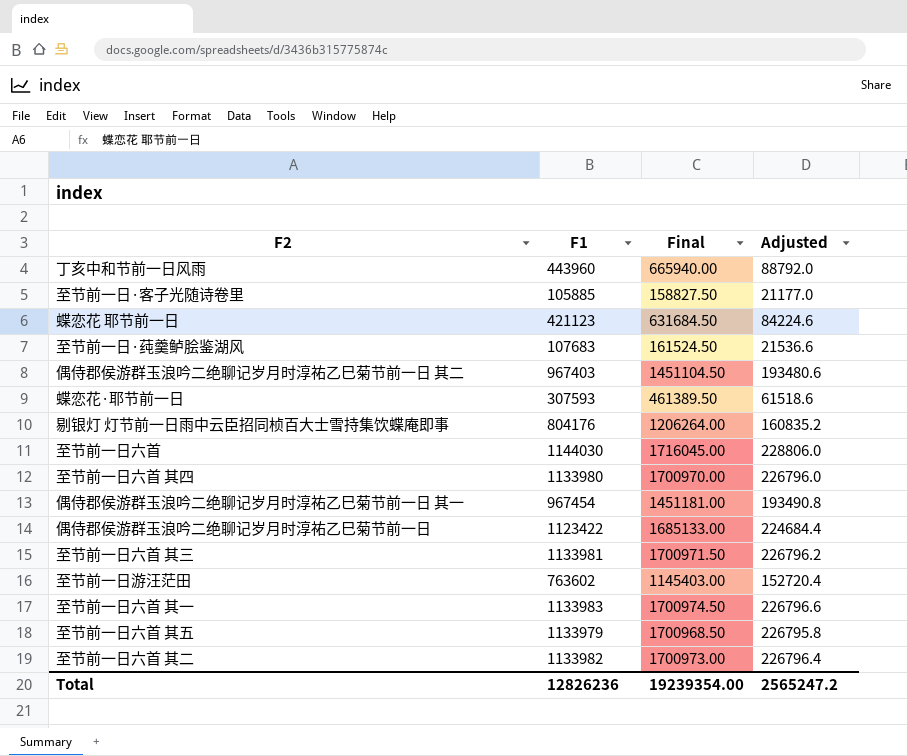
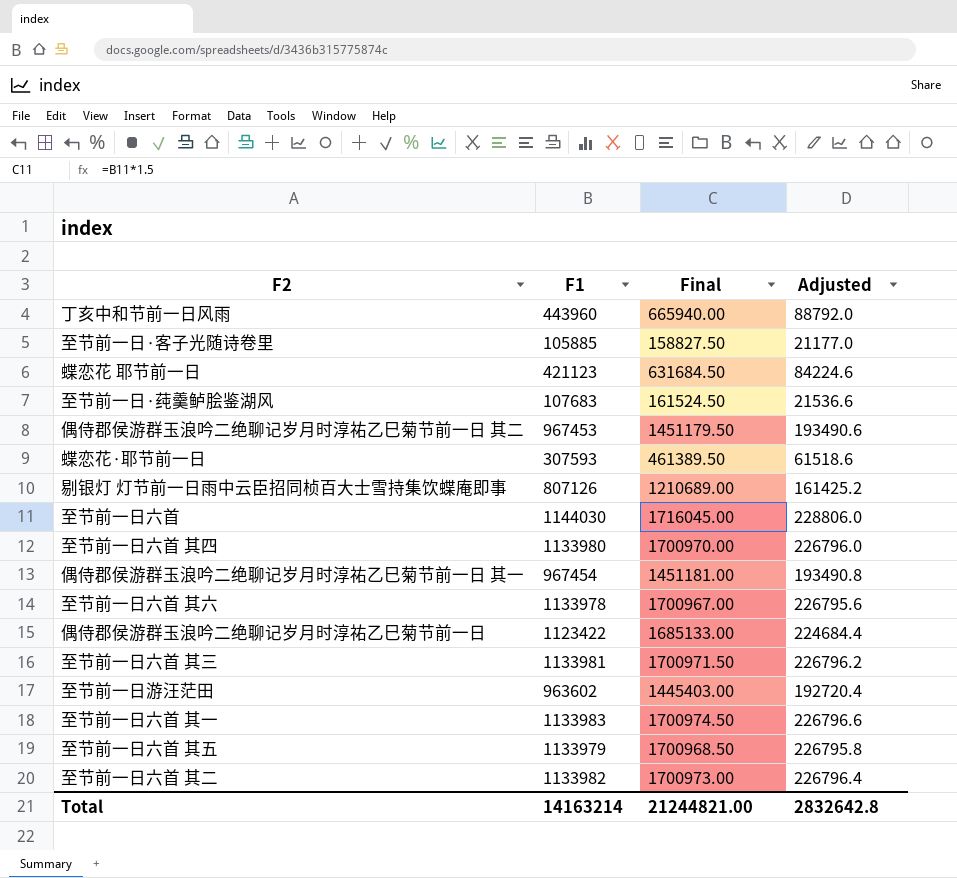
偶侍郡侯游群玉浪吟二绝聊记岁月时淳祐乙巳菊节前一日 其二 | F1: 967403 -> 967453
偶侍郡侯游群玉浪吟二绝聊记岁月时淳祐乙巳菊节前一日 其二 | Final: 1451104.50 -> 1451179.50
偶侍郡侯游群玉浪吟二绝聊记岁月时淳祐乙巳菊节前一日 其二 | Adjusted: 193480.6 -> 193490.6
剔银灯 灯节前一日雨中云臣招同桢百大士雪持集饮蝶庵即事 | F1: 804176 -> 807126
剔银灯 灯节前一日雨中云臣招同桢百大士雪持集饮蝶庵即事 | Final: 1206264.00 -> 1210689.00
剔银灯 灯节前一日雨中云臣招同桢百大士雪持集饮蝶庵即事 | Adjusted: 160835.2 -> 161425.2
row 至节前一日六首 其六: none -> 1133978 | 1700967.00 | 226795.6
至节前一日游汪茫田 | F1: 763602 -> 963602
至节前一日游汪茫田 | Final: 1145403.00 -> 1445403.00
至节前一日游汪茫田 | Adjusted: 152720.4 -> 192720.4
Total | F1: 12826236 -> 14163214
Total | Final: 19239354.00 -> 21244821.00
Total | Adjusted: 2565247.2 -> 2832642.8

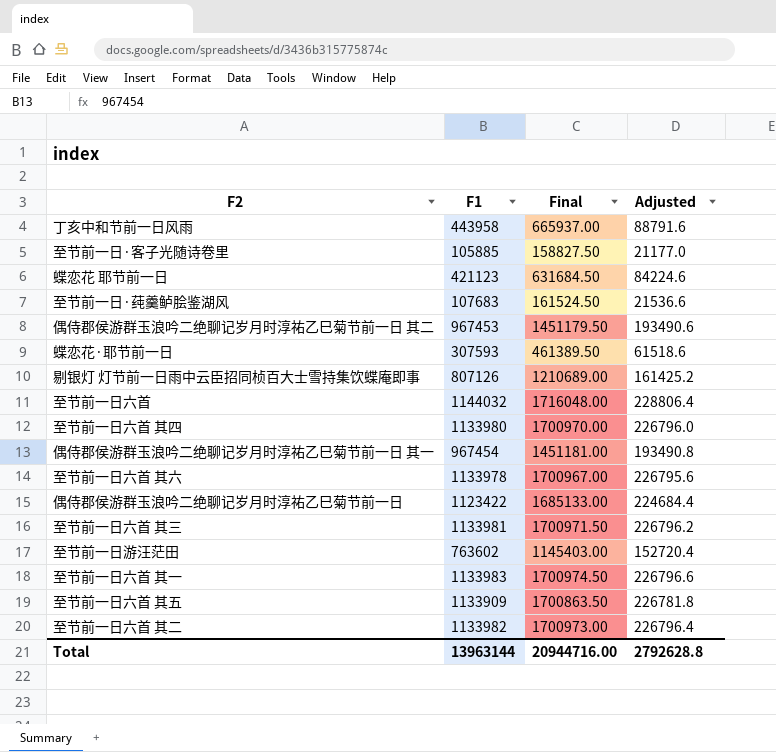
丁亥中和节前一日风雨 | F1: 443960 -> 443958
丁亥中和节前一日风雨 | Final: 665940.00 -> 665937.00
丁亥中和节前一日风雨 | Adjusted: 88792.0 -> 88791.6
至节前一日六首 | F1: 1144030 -> 1144032
至节前一日六首 | Final: 1716045.00 -> 1716048.00
至节前一日六首 | Adjusted: 228806.0 -> 228806.4
至节前一日游汪茫田 | F1: 963602 -> 763602
至节前一日游汪茫田 | Final: 1445403.00 -> 1145403.00
至节前一日游汪茫田 | Adjusted: 192720.4 -> 152720.4
至节前一日六首 其五 | F1: 1133979 -> 1133909
至节前一日六首 其五 | Final: 1700968.50 -> 1700863.50
至节前一日六首 其五 | Adjusted: 226795.8 -> 226781.8
Total | F1: 14163214 -> 13963144
Total | Final: 21244821.00 -> 20944716.00
Total | Adjusted: 2832642.8 -> 2792628.8

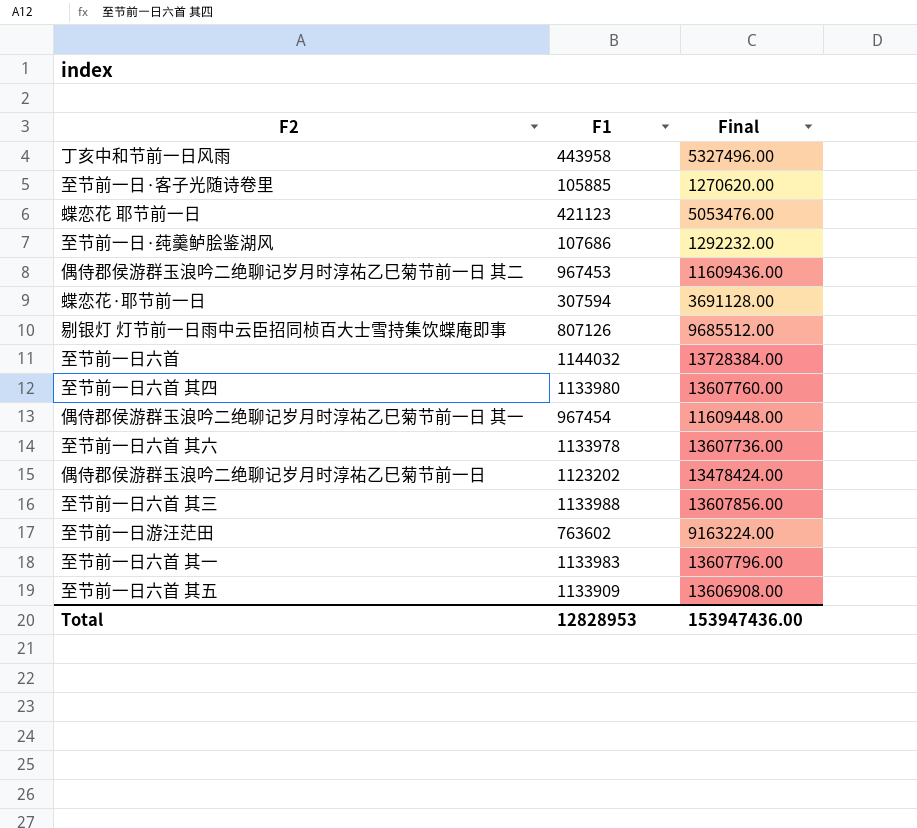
column Adjusted | formula: [F1] * 0.2 -> none
column Final | formula: [F1] * 1.5 -> [F1] * 12
row 至节前一日六首 其二: 1133982 | 1700973.00 | 226796.4 -> none
至节前一日·莼羹鲈脍鉴湖风 | F1: 107683 -> 107686
蝶恋花·耶节前一日 | F1: 307593 -> 307594
偶侍郡侯游群玉浪吟二绝聊记岁月时淳祐乙巳菊节前一日 | F1: 1123422 -> 1123202
至节前一日六首 其三 | F1: 1133981 -> 1133988
Total | F1: 13963144 -> 12828953
Total | Final: 20944716.00 -> 153947436.00

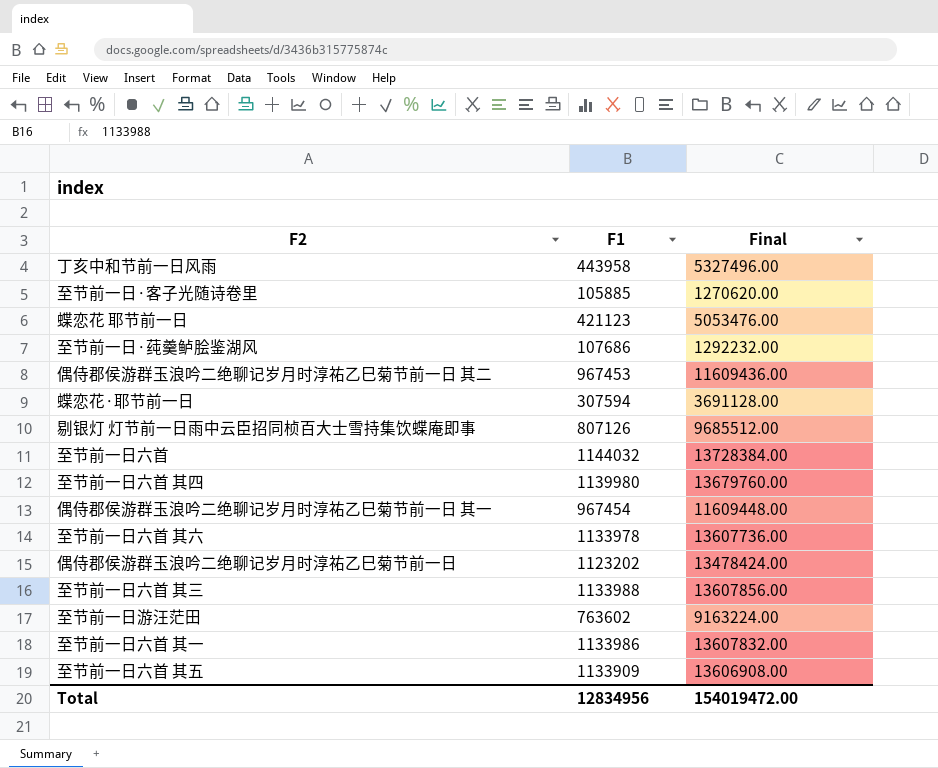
至节前一日六首 其四 | F1: 1133980 -> 1139980
至节前一日六首 其四 | Final: 13607760.00 -> 13679760.00
至节前一日六首 其一 | F1: 1133983 -> 1133986
至节前一日六首 其一 | Final: 13607796.00 -> 13607832.00
Total | F1: 12828953 -> 12834956
Total | Final: 153947436.00 -> 154019472.00

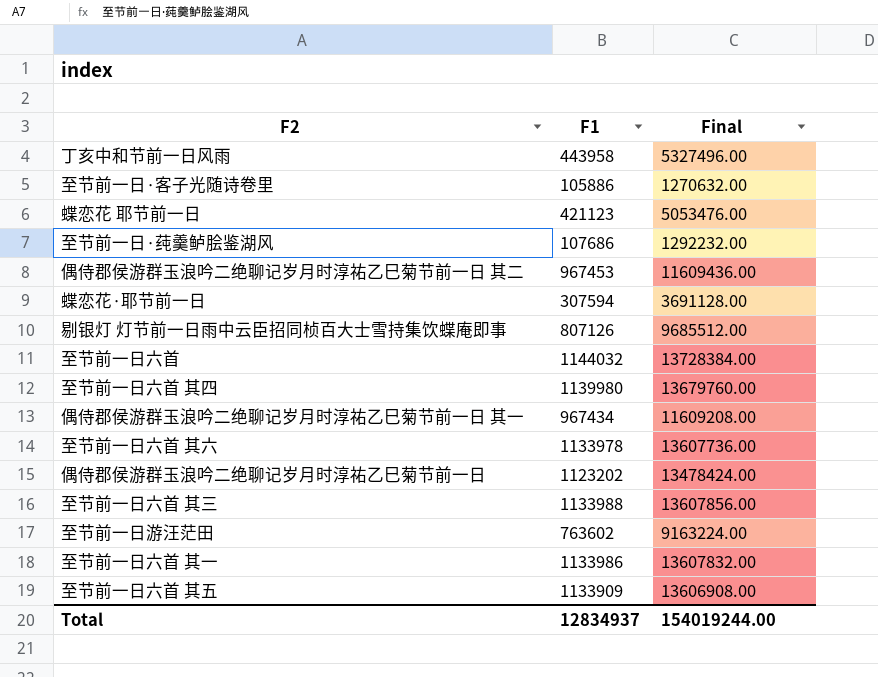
至节前一日·客子光随诗卷里 | F1: 105885 -> 105886
至节前一日·客子光随诗卷里 | Final: 1270620.00 -> 1270632.00
偶侍郡侯游群玉浪吟二绝聊记岁月时淳祐乙巳菊节前一日 其一 | F1: 967454 -> 967434
偶侍郡侯游群玉浪吟二绝聊记岁月时淳祐乙巳菊节前一日 其一 | Final: 11609448.00 -> 11609208.00
Total | F1: 12834956 -> 12834937
Total | Final: 154019472.00 -> 154019244.00

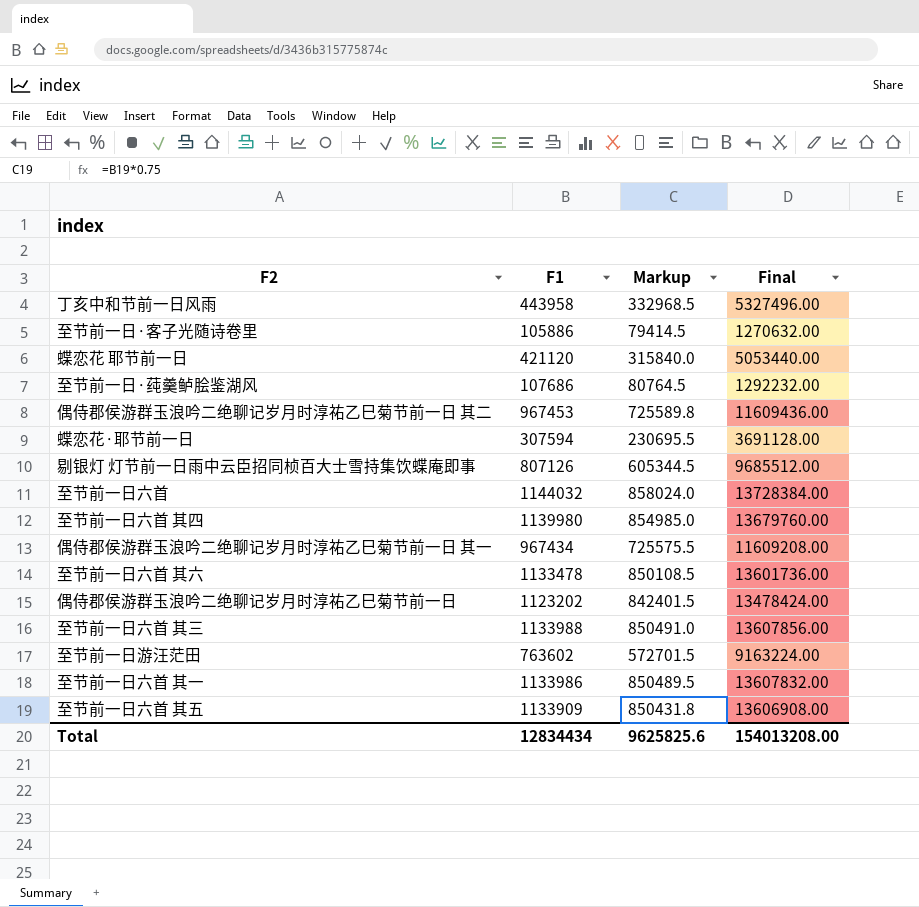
column Markup | formula: none -> [F1] * 0.75
蝶恋花 耶节前一日 | F1: 421123 -> 421120
蝶恋花 耶节前一日 | Final: 5053476.00 -> 5053440.00
至节前一日六首 其六 | F1: 1133978 -> 1133478
至节前一日六首 其六 | Final: 13607736.00 -> 13601736.00
Total | F1: 12834937 -> 12834434
Total | Final: 154019244.00 -> 154013208.00

